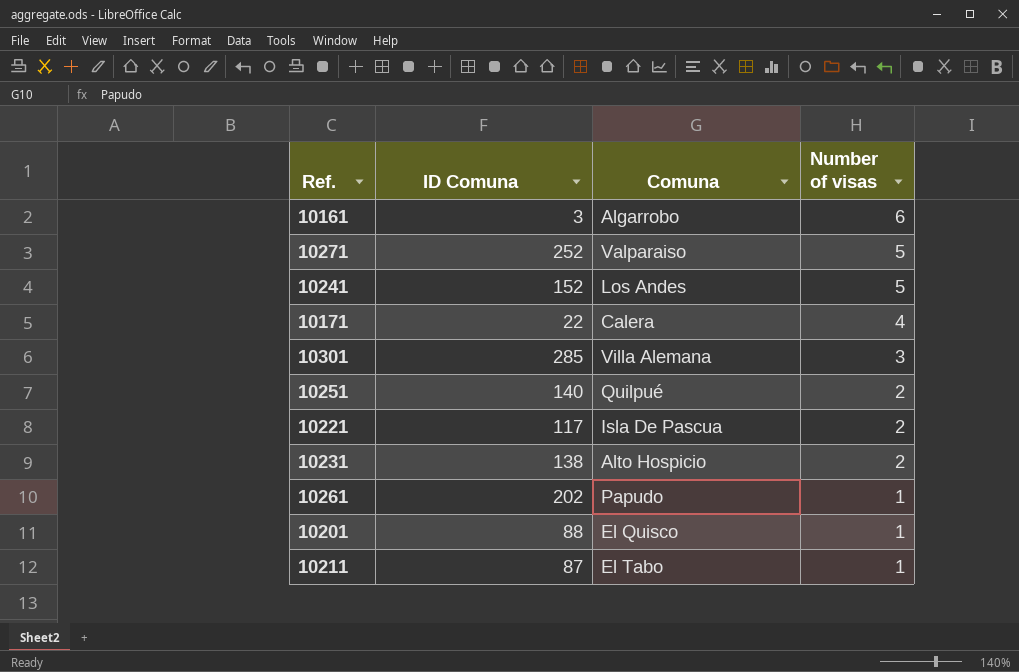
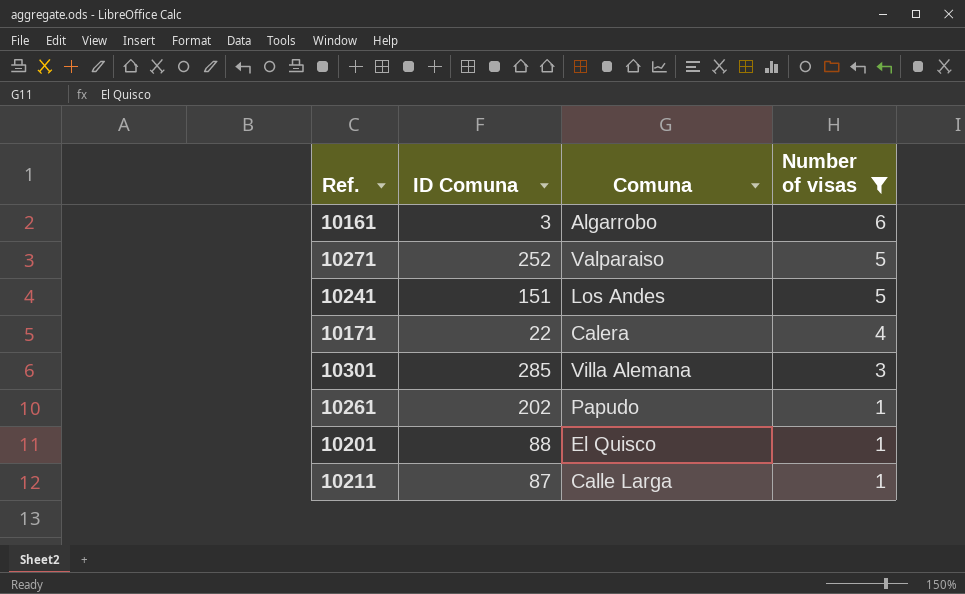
filter: none -> Number of visas != 2
10241 | ID Comuna: 152 -> 151
10211 | Comuna: El Tabo -> Calle Larga

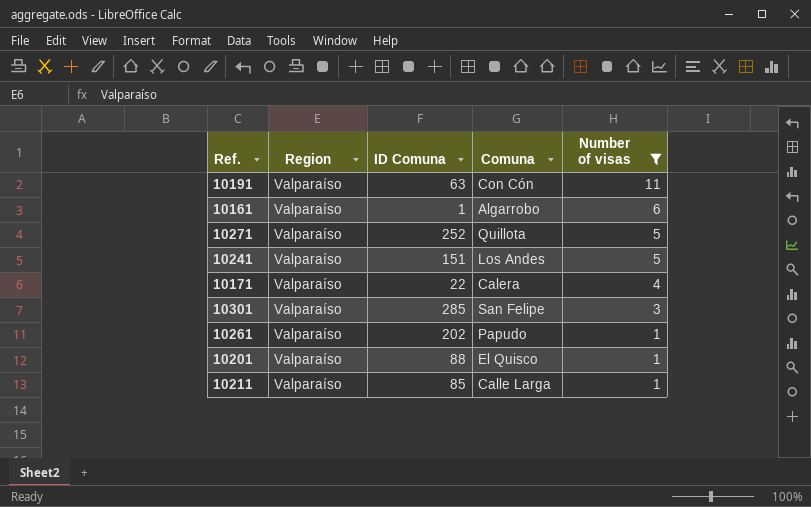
column Region | position: none -> 2
row 10191: none -> Valparaíso | 63 | Con Cón | 11
10161 | ID Comuna: 3 -> 1
10271 | Comuna: Valparaiso -> Quillota
10301 | Comuna: Villa Alemana -> San Felipe
10211 | ID Comuna: 87 -> 85

